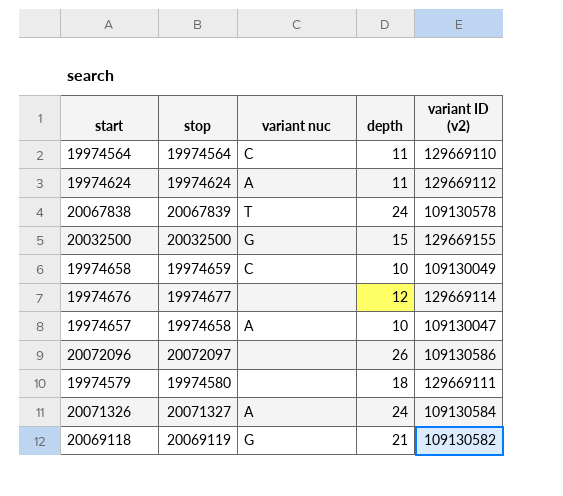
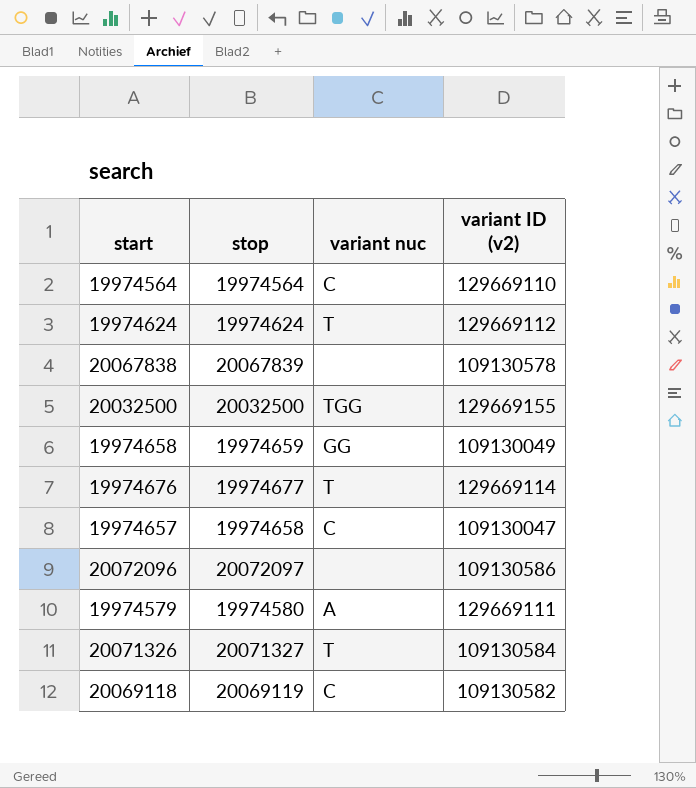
column depth | position: 4 -> none
19974624 | variant nuc: A -> T
20067838 | variant nuc: T -> none
20032500 | variant nuc: G -> TGG
19974658 | variant nuc: C -> GG
19974676 | variant nuc: none -> T
19974657 | variant nuc: A -> C
19974579 | variant nuc: none -> A
20071326 | variant nuc: A -> T
20069118 | variant nuc: G -> C

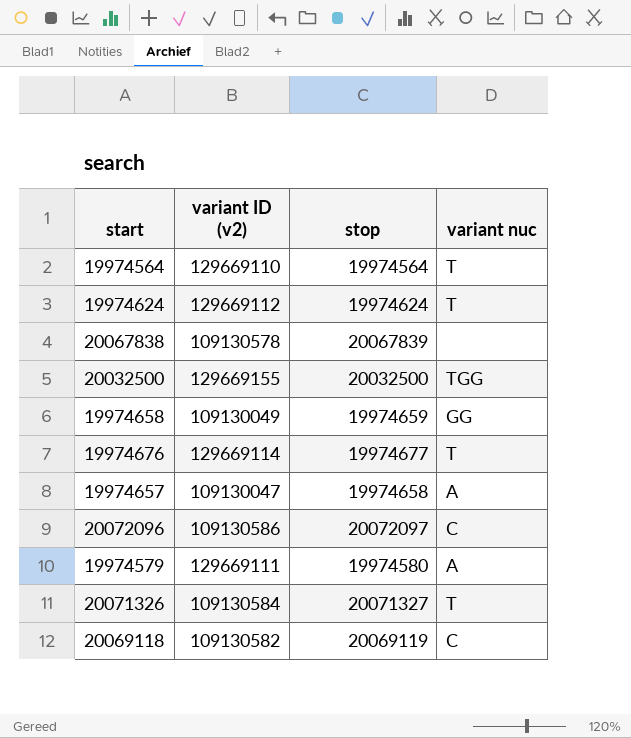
column variant ID (v2) | position: 4 -> 2
19974564 | variant nuc: C -> T
19974657 | variant nuc: C -> A
20072096 | variant nuc: none -> C

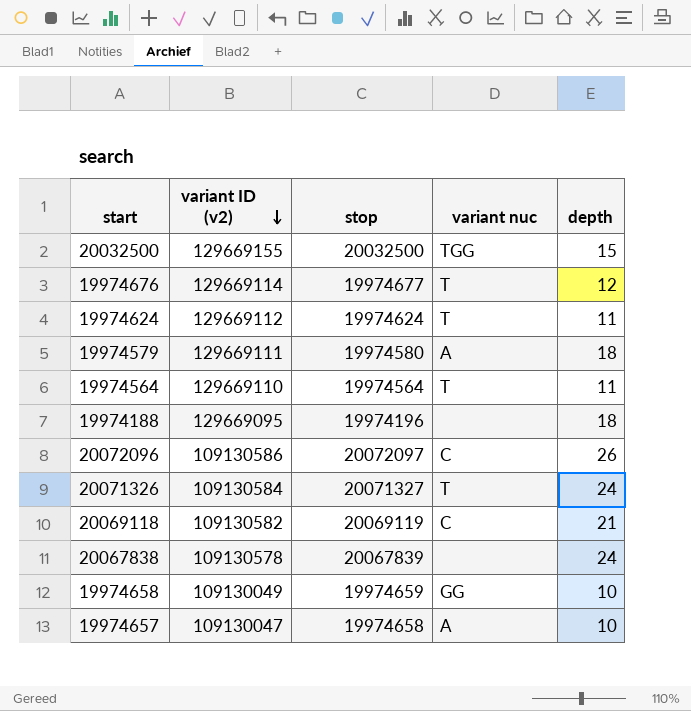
row order: none -> variant ID (v2) descending
column depth | position: none -> 5
row 19974188: none -> 129669095 | 19974196 | none | 18

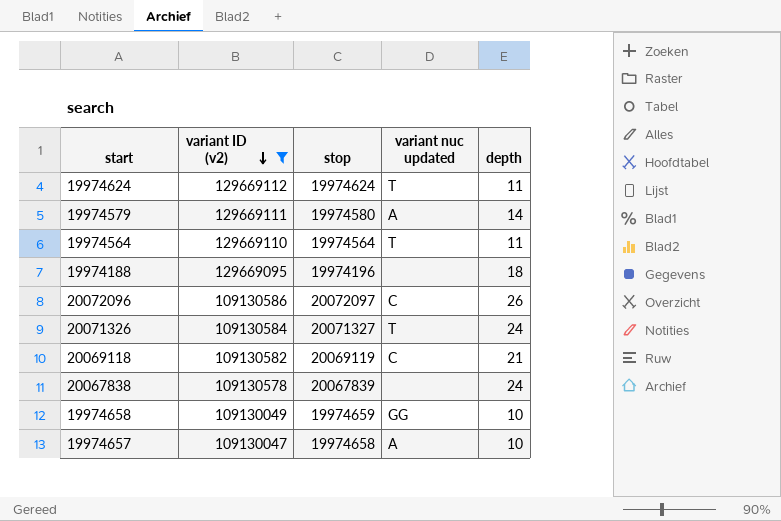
filter: none -> variant ID (v2) <= 129669112
column name: variant nuc -> variant nuc updated
19974579 | depth: 18 -> 14

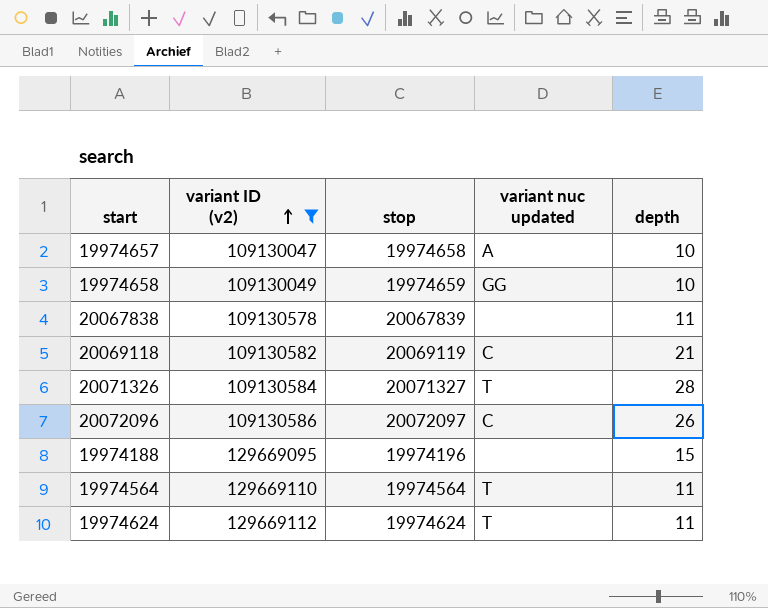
row order: variant ID (v2) descending -> variant ID (v2) ascending
row 19974579: 129669111 | 19974580 | A | 14 -> none
20067838 | depth: 24 -> 11
20071326 | depth: 24 -> 28
19974188 | depth: 18 -> 15

